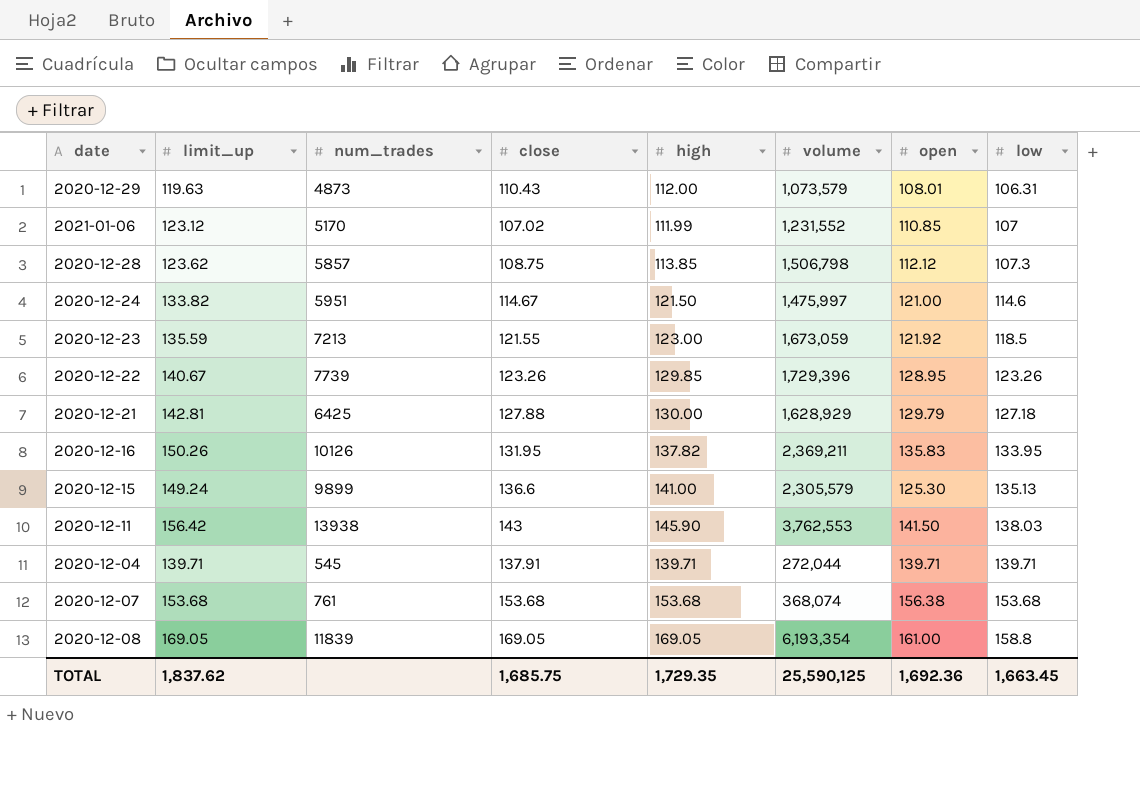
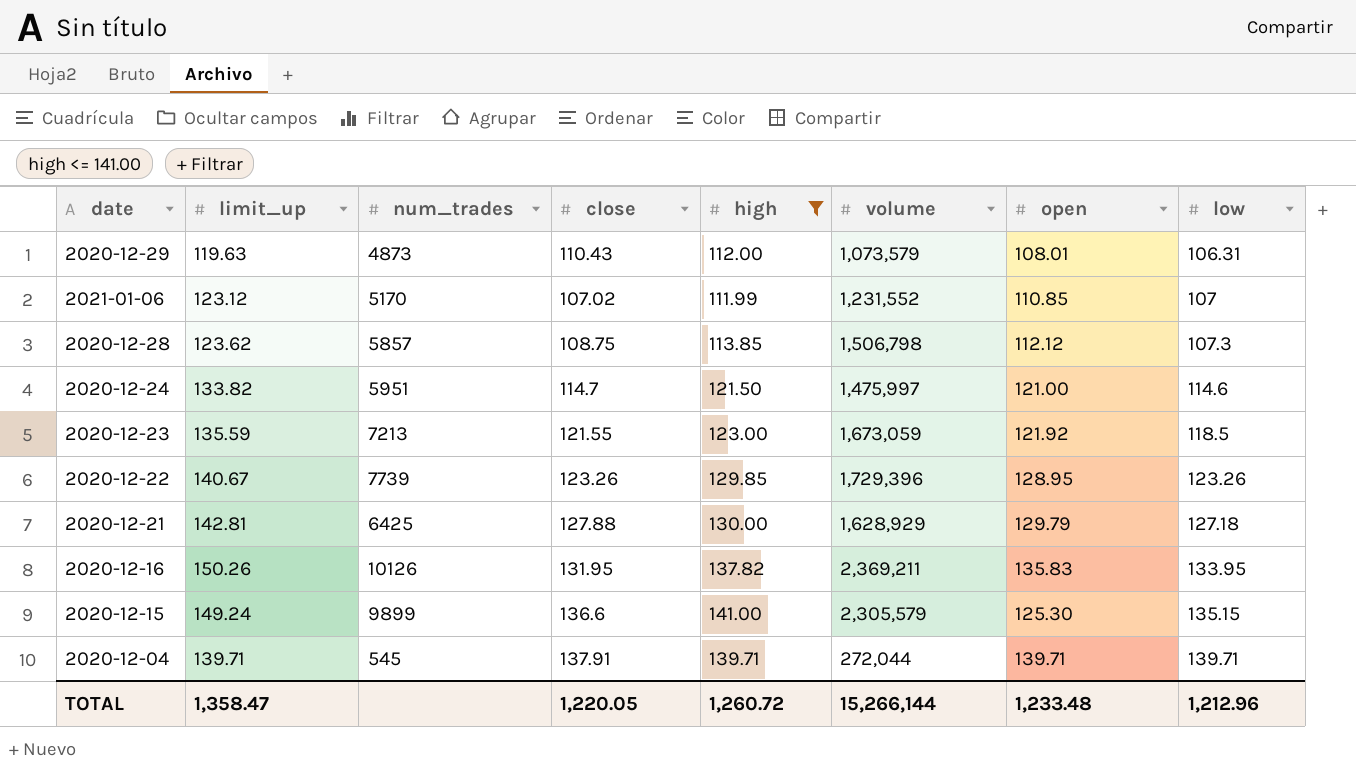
filter: none -> high <= 141.00
2020-12-24 | close: 114.67 -> 114.7
2020-12-15 | low: 135.13 -> 135.15
TOTAL | limit_up: 1,837.62 -> 1,358.47
TOTAL | close: 1,685.75 -> 1,220.05
TOTAL | high: 1,729.35 -> 1,260.72
TOTAL | volume: 25,590,125 -> 15,266,144
TOTAL | open: 1,692.36 -> 1,233.48
TOTAL | low: 1,663.45 -> 1,212.96

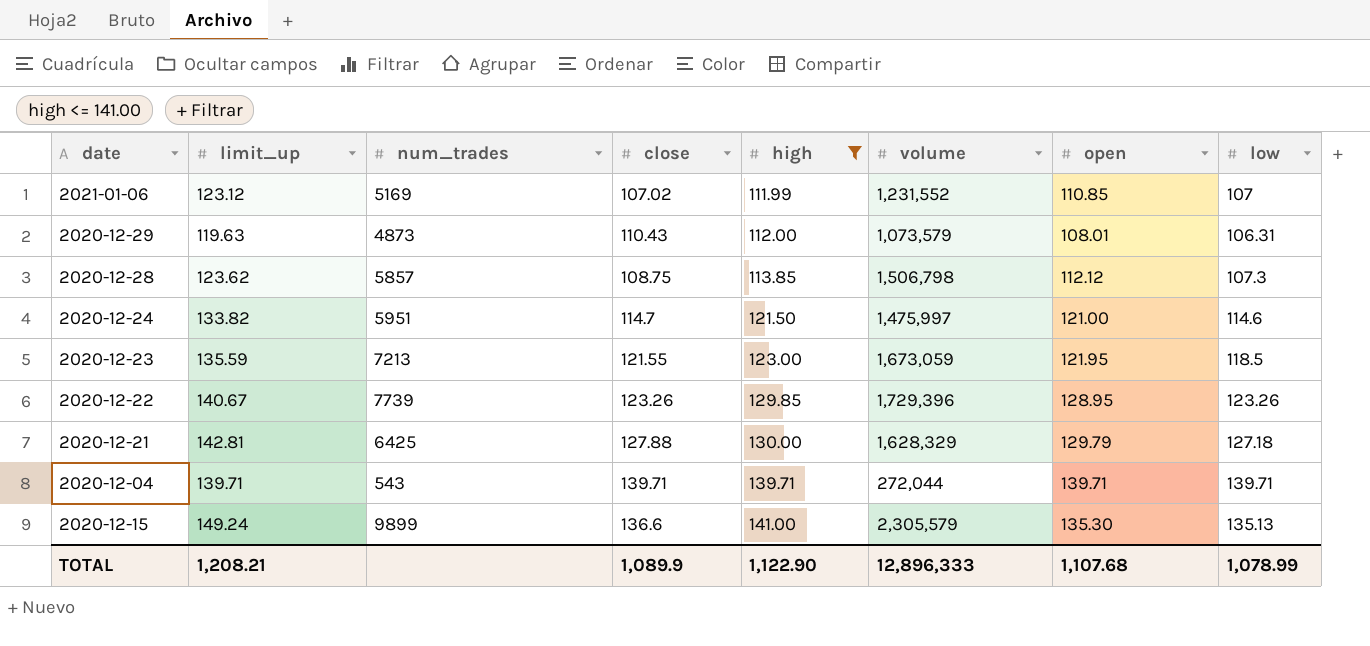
row order: low ascending -> high ascending
row 2020-12-16: 150.26 | 10126 | 131.95 | 137.82 | 2,369,211 | 135.83 | 133.95 -> none
2021-01-06 | num_trades: 5170 -> 5169
2020-12-23 | open: 121.92 -> 121.95
2020-12-21 | volume: 1,628,929 -> 1,628,329
2020-12-04 | num_trades: 545 -> 543
2020-12-04 | close: 137.91 -> 139.71
2020-12-15 | open: 125.30 -> 135.30
2020-12-15 | low: 135.15 -> 135.13
TOTAL | limit_up: 1,358.47 -> 1,208.21
TOTAL | close: 1,220.05 -> 1,089.9
TOTAL | high: 1,260.72 -> 1,122.90
TOTAL | volume: 15,266,144 -> 12,896,333
TOTAL | open: 1,233.48 -> 1,107.68
TOTAL | low: 1,212.96 -> 1,078.99

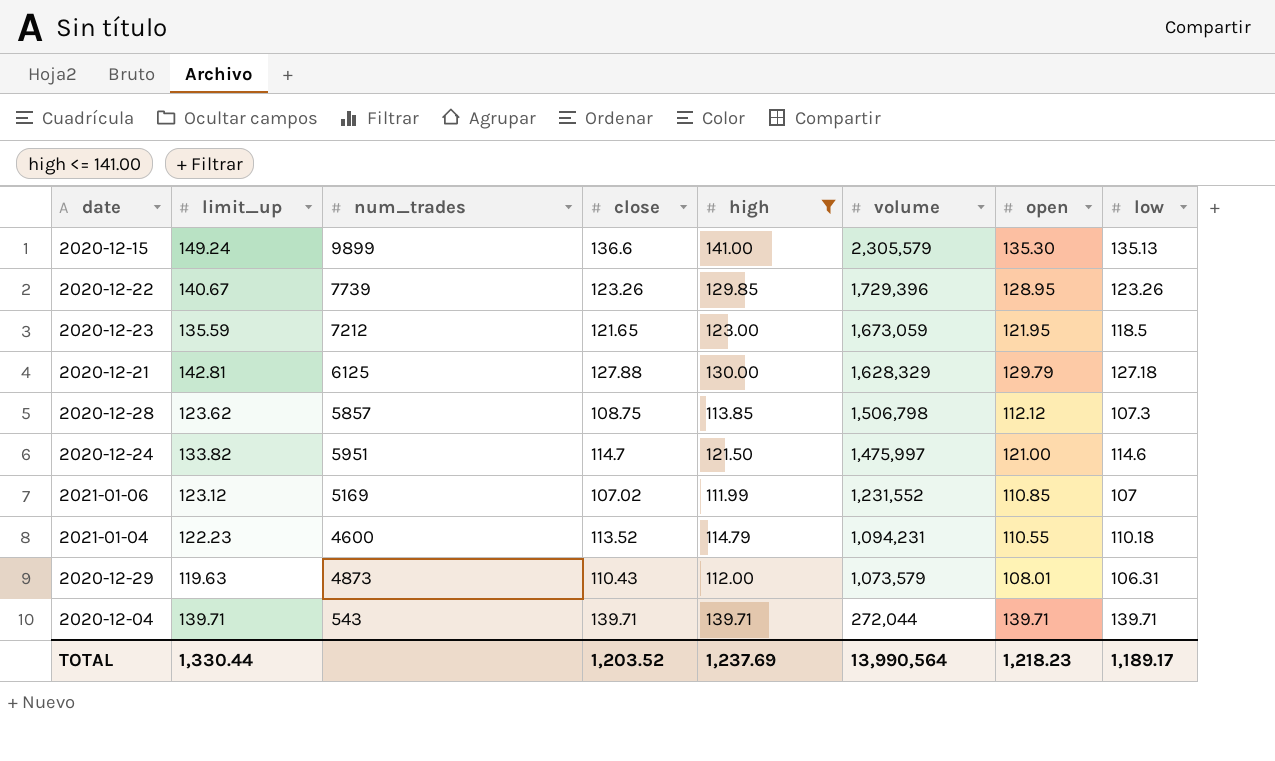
row order: high ascending -> volume descending
2020-12-23 | num_trades: 7213 -> 7212
2020-12-23 | close: 121.55 -> 121.65
2020-12-21 | num_trades: 6425 -> 6125
row 2021-01-04: none -> 122.23 | 4600 | 113.52 | 114.79 | 1,094,231 | 110.55 | 110.18
TOTAL | limit_up: 1,208.21 -> 1,330.44
TOTAL | close: 1,089.9 -> 1,203.52
TOTAL | high: 1,122.90 -> 1,237.69
TOTAL | volume: 12,896,333 -> 13,990,564
TOTAL | open: 1,107.68 -> 1,218.23
TOTAL | low: 1,078.99 -> 1,189.17

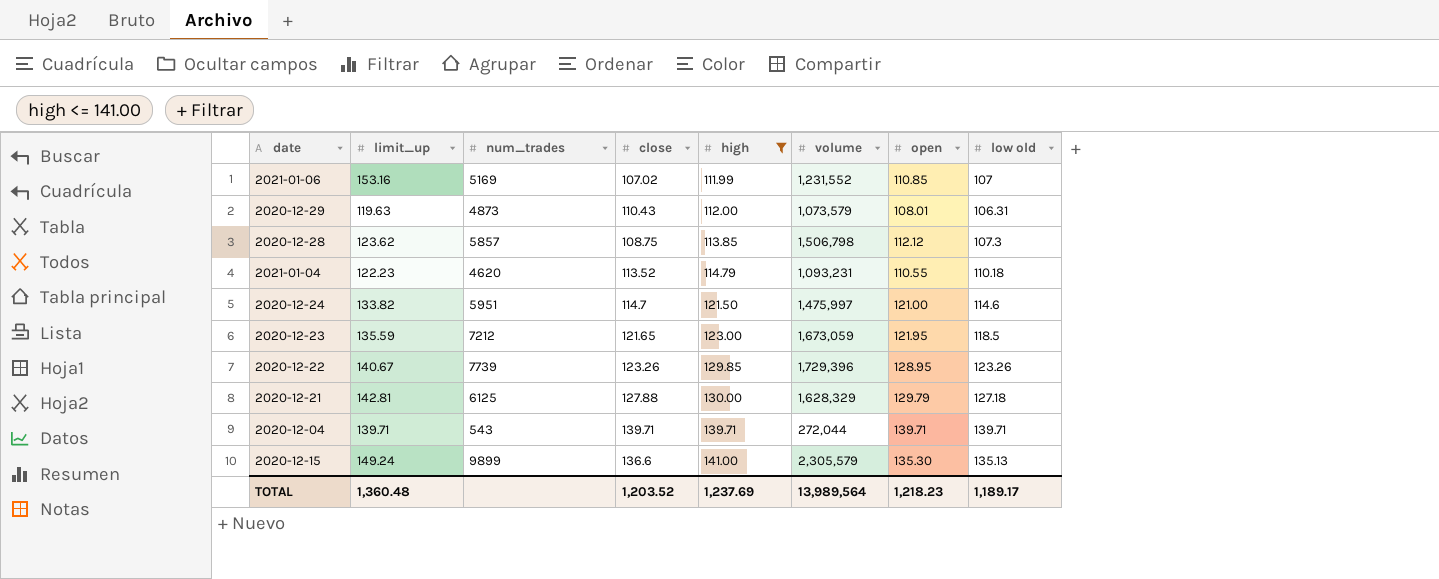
row order: volume descending -> high ascending
column name: low -> low old
2021-01-06 | limit_up: 123.12 -> 153.16
2021-01-04 | num_trades: 4600 -> 4620
2021-01-04 | volume: 1,094,231 -> 1,093,231
TOTAL | limit_up: 1,330.44 -> 1,360.48
TOTAL | volume: 13,990,564 -> 13,989,564

